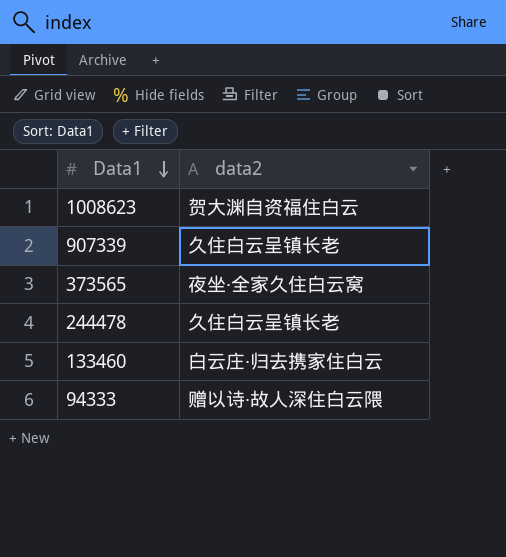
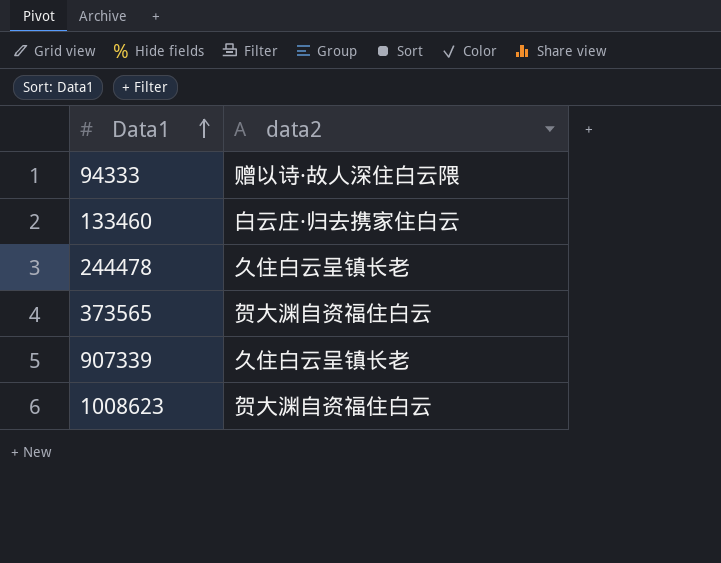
row order: Data1 descending -> Data1 ascending
373565 | data2: 夜坐·全家久住白云窝 -> 贺大渊自资福住白云

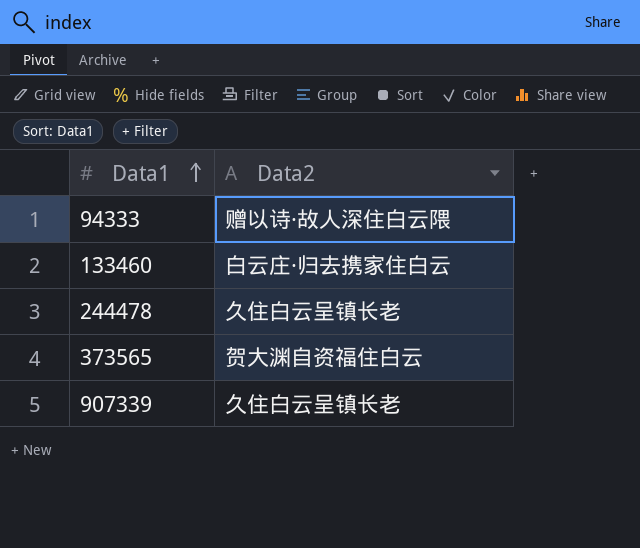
column name: data2 -> Data2
row 1008623: 贺大渊自资福住白云 -> none

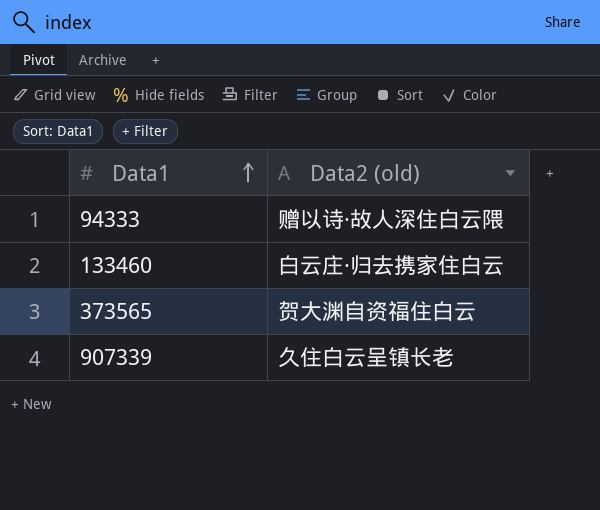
column name: Data2 -> Data2 (old)
row 244478: 久住白云呈镇长老 -> none

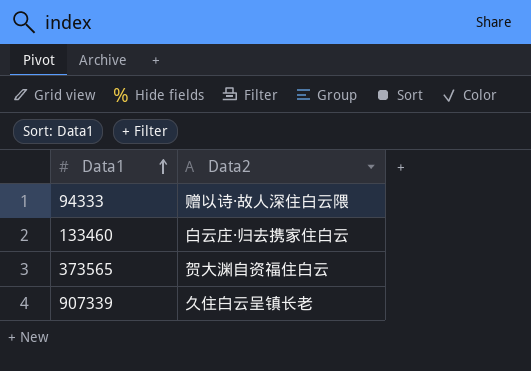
column name: Data2 (old) -> Data2

